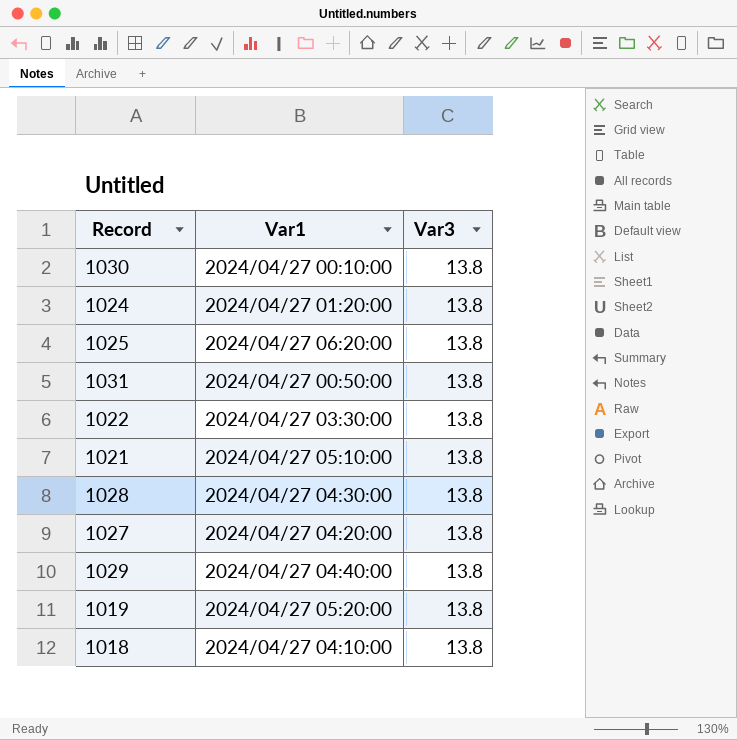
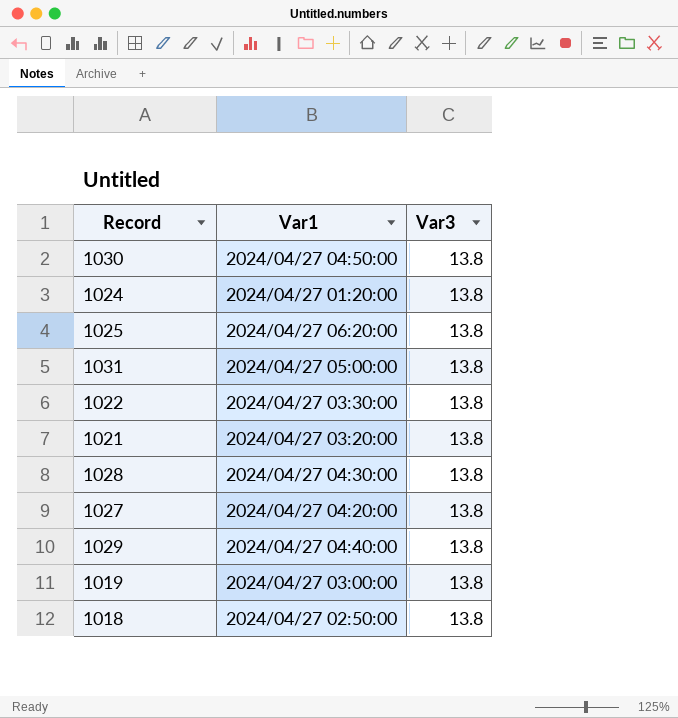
1030 | Var1: 2024/04/27 00:10:00 -> 2024/04/27 04:50:00
1031 | Var1: 2024/04/27 00:50:00 -> 2024/04/27 05:00:00
1021 | Var1: 2024/04/27 05:10:00 -> 2024/04/27 03:20:00
1019 | Var1: 2024/04/27 05:20:00 -> 2024/04/27 03:00:00
1018 | Var1: 2024/04/27 04:10:00 -> 2024/04/27 02:50:00

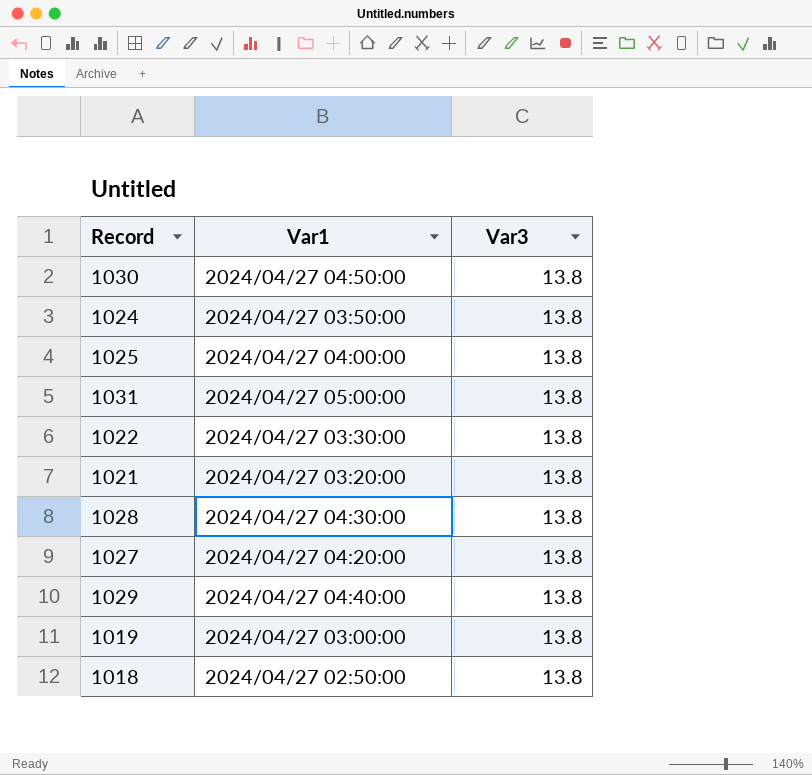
1024 | Var1: 2024/04/27 01:20:00 -> 2024/04/27 03:50:00
1025 | Var1: 2024/04/27 06:20:00 -> 2024/04/27 04:00:00

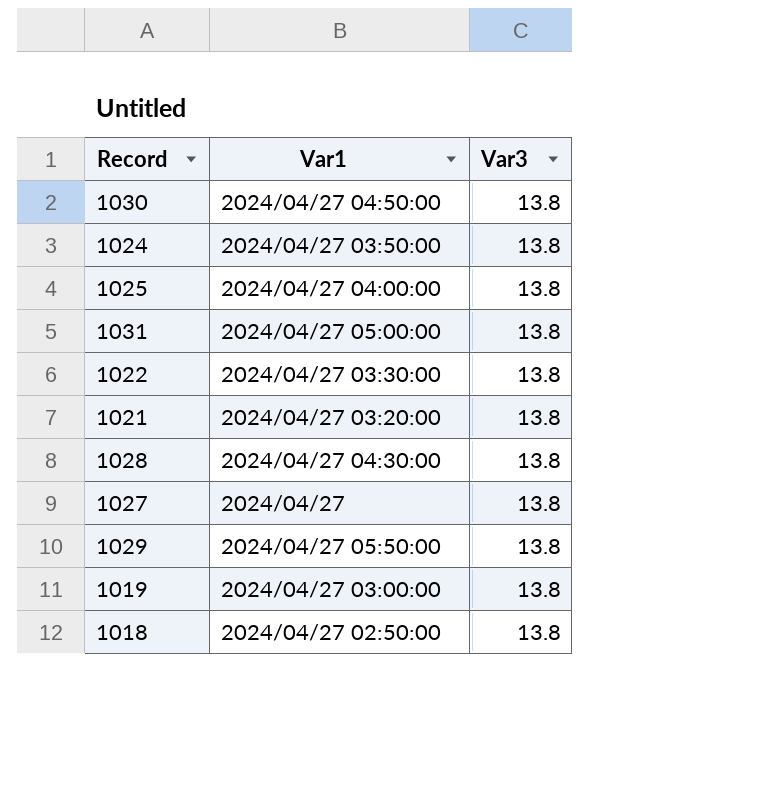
1027 | Var1: 2024/04/27 04:20:00 -> 2024/04/27
1029 | Var1: 2024/04/27 04:40:00 -> 2024/04/27 05:50:00

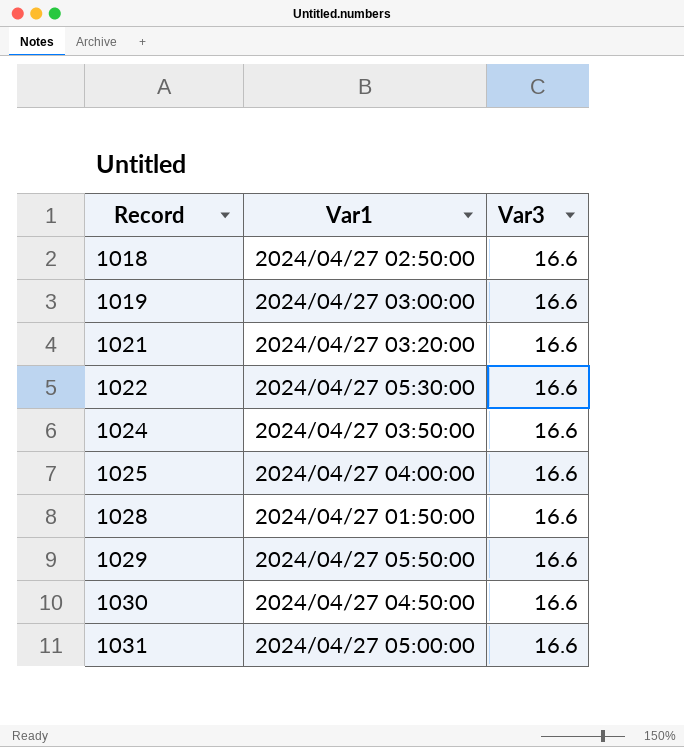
row order: none -> Record ascending
row 1027: 2024/04/27 | 13.8 -> none
1018 | Var3: 13.8 -> 16.6
1019 | Var3: 13.8 -> 16.6
1021 | Var3: 13.8 -> 16.6
1022 | Var1: 2024/04/27 03:30:00 -> 2024/04/27 05:30:00
1022 | Var3: 13.8 -> 16.6
1024 | Var3: 13.8 -> 16.6
1025 | Var3: 13.8 -> 16.6
1028 | Var1: 2024/04/27 04:30:00 -> 2024/04/27 01:50:00
1028 | Var3: 13.8 -> 16.6
1029 | Var3: 13.8 -> 16.6
1030 | Var3: 13.8 -> 16.6
1031 | Var3: 13.8 -> 16.6

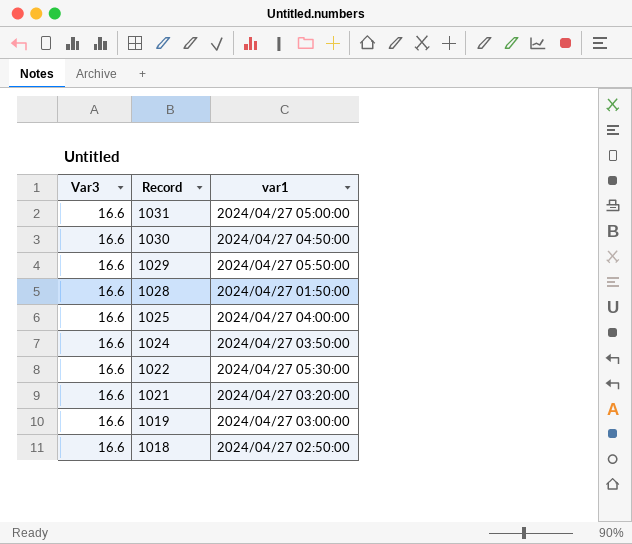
row order: Record ascending -> Record descending
column Var3 | position: 3 -> 1
column name: Var1 -> var1

